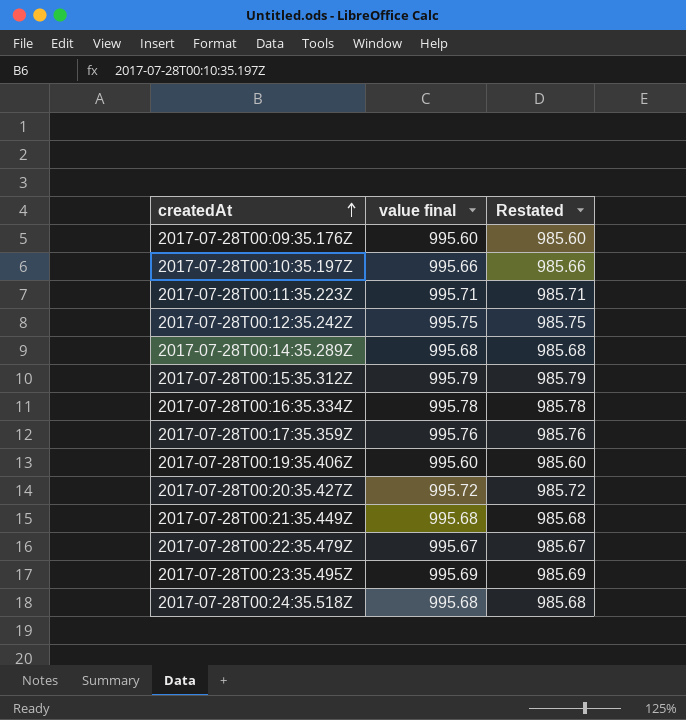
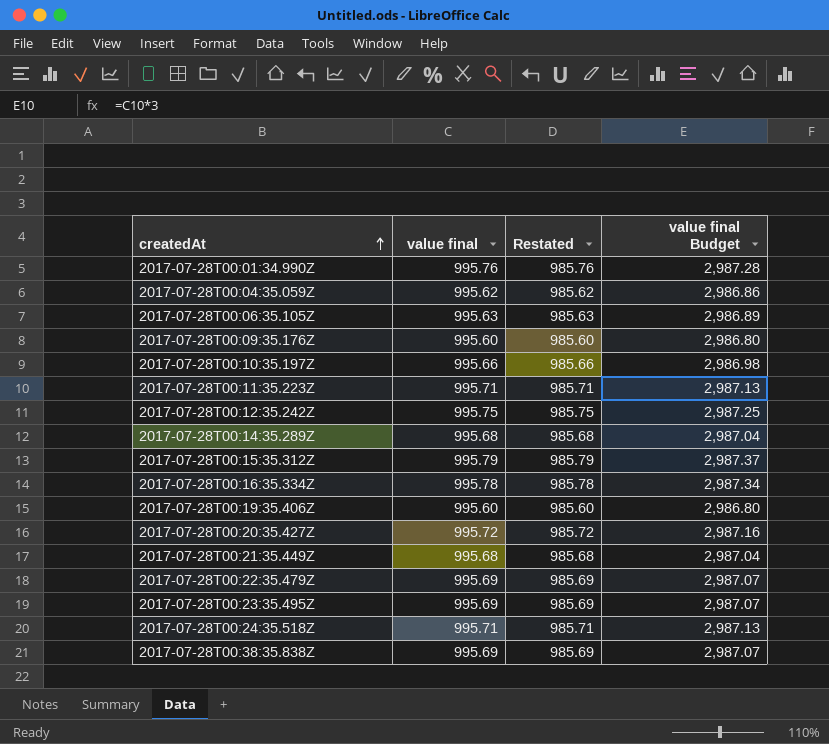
column value final Budget | formula: none -> [value final] * 3
row 2017-07-28T00:17:35.359Z: 995.76 | 985.76 -> none
row 2017-07-28T00:01:34.990Z: none -> 995.76 | 985.76 | 2,987.28
row 2017-07-28T00:04:35.059Z: none -> 995.62 | 985.62 | 2,986.86
row 2017-07-28T00:06:35.105Z: none -> 995.63 | 985.63 | 2,986.89
2017-07-28T00:22:35.479Z | value final: 995.67 -> 995.69
2017-07-28T00:22:35.479Z | Restated: 985.67 -> 985.69
2017-07-28T00:24:35.518Z | value final: 995.68 -> 995.71
2017-07-28T00:24:35.518Z | Restated: 985.68 -> 985.71
row 2017-07-28T00:38:35.838Z: none -> 995.69 | 985.69 | 2,987.07

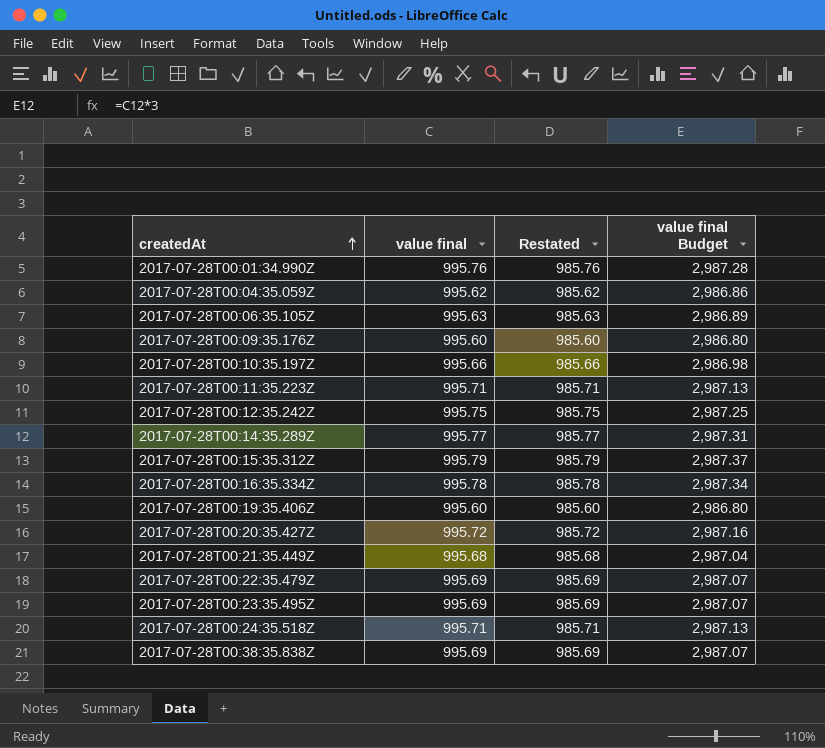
2017-07-28T00:14:35.289Z | value final: 995.68 -> 995.77
2017-07-28T00:14:35.289Z | Restated: 985.68 -> 985.77
2017-07-28T00:14:35.289Z | value final Budget: 2,987.04 -> 2,987.31

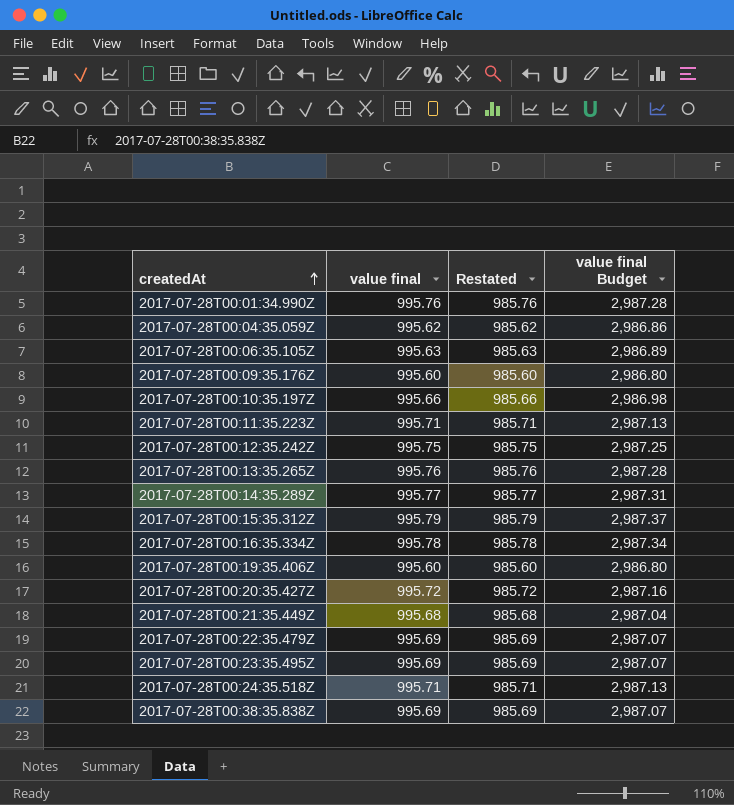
row 2017-07-28T00:13:35.265Z: none -> 995.76 | 985.76 | 2,987.28

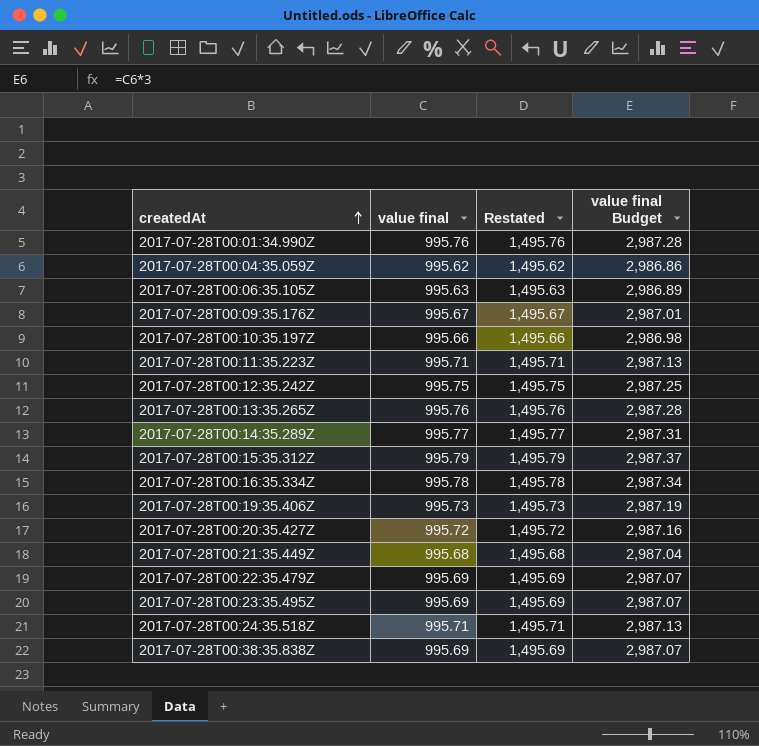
column Restated | formula: [value final] - 10 -> [value final] + 500
2017-07-28T00:09:35.176Z | value final: 995.60 -> 995.67
2017-07-28T00:09:35.176Z | value final Budget: 2,986.80 -> 2,987.01
2017-07-28T00:19:35.406Z | value final: 995.60 -> 995.73
2017-07-28T00:19:35.406Z | value final Budget: 2,986.80 -> 2,987.19

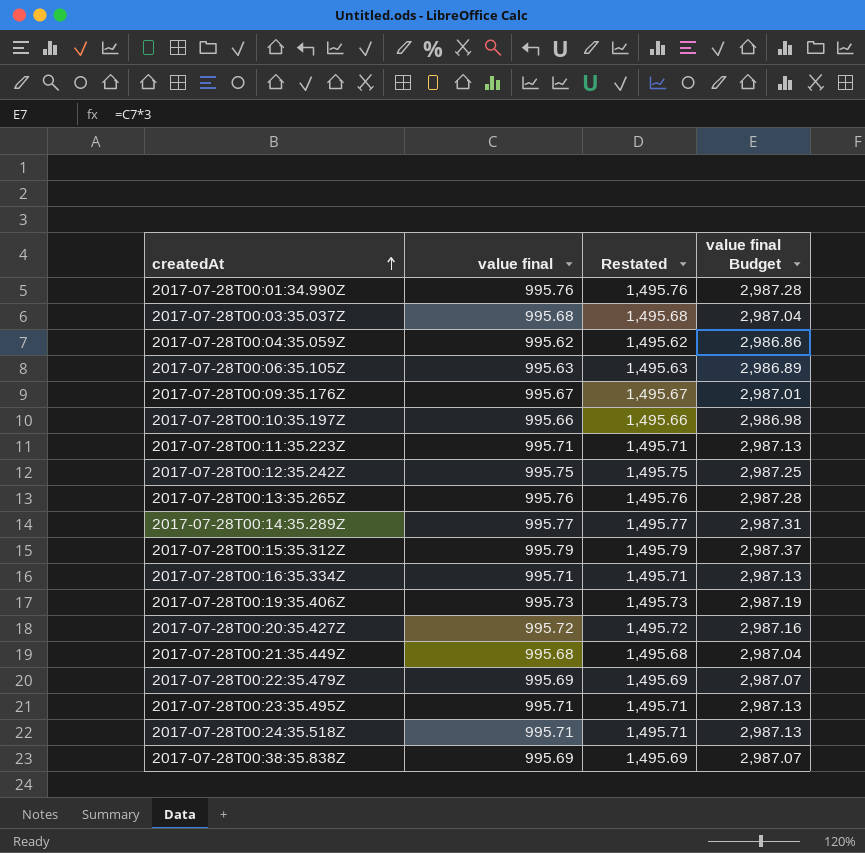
row 2017-07-28T00:03:35.037Z: none -> 995.68 | 1,495.68 | 2,987.04
2017-07-28T00:16:35.334Z | value final: 995.78 -> 995.71
2017-07-28T00:16:35.334Z | Restated: 1,495.78 -> 1,495.71
2017-07-28T00:16:35.334Z | value final Budget: 2,987.34 -> 2,987.13
2017-07-28T00:23:35.495Z | value final: 995.69 -> 995.71
2017-07-28T00:23:35.495Z | Restated: 1,495.69 -> 1,495.71
2017-07-28T00:23:35.495Z | value final Budget: 2,987.07 -> 2,987.13

